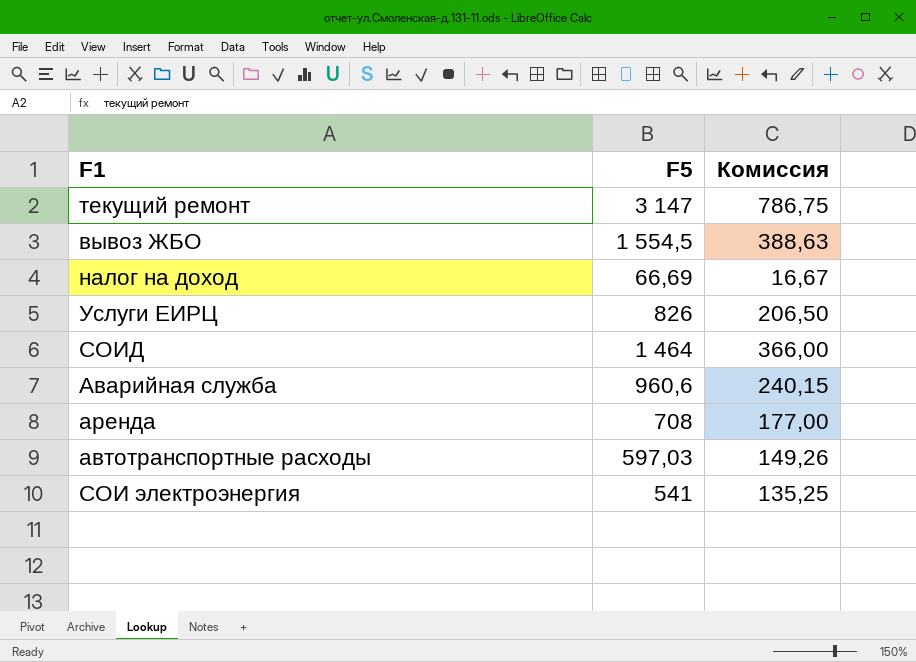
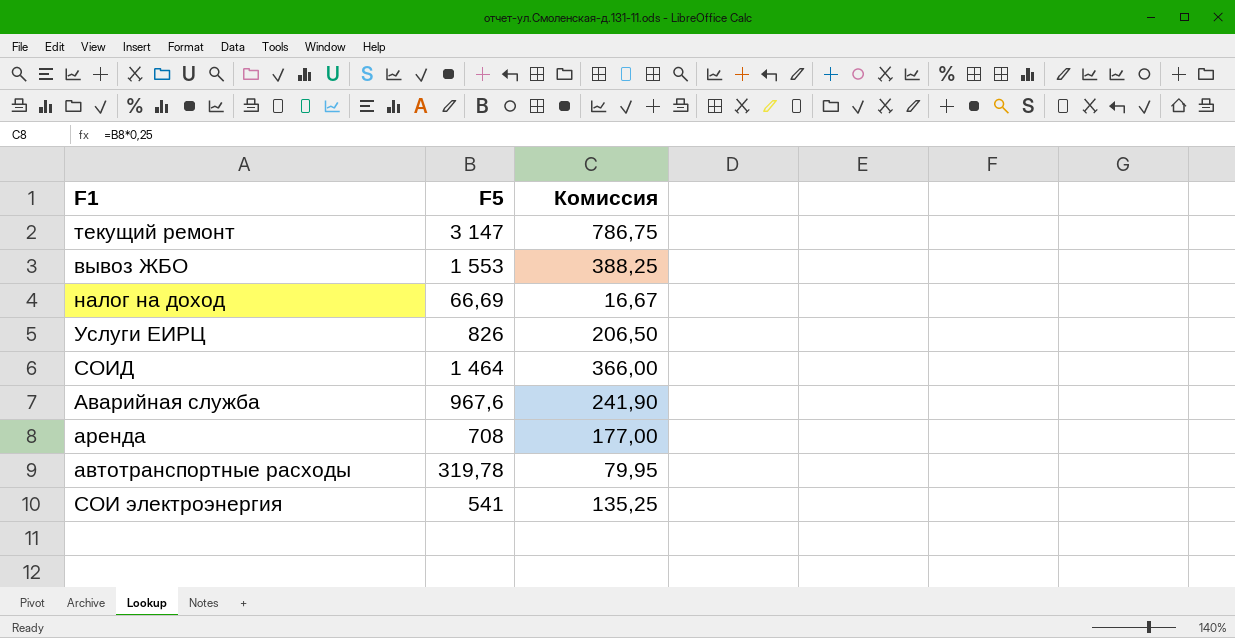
вывоз ЖБО | F5: 1 554,5 -> 1 553
вывоз ЖБО | Комиссия: 388,63 -> 388,25
Аварийная служба | F5: 960,6 -> 967,6
Аварийная служба | Комиссия: 240,15 -> 241,90
автотранспортные расходы | F5: 597,03 -> 319,78
автотранспортные расходы | Комиссия: 149,26 -> 79,95

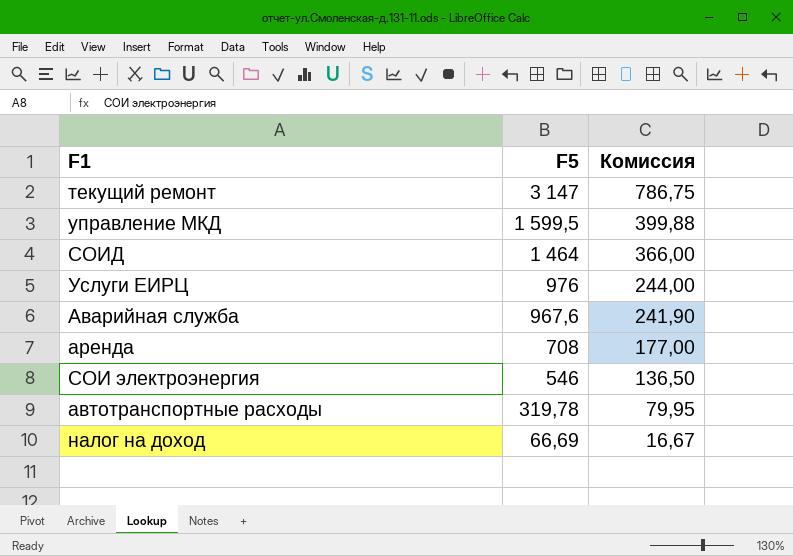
row order: none -> F5 descending
row вывоз ЖБО: 1 553 | 388,25 -> none
row управление МКД: none -> 1 599,5 | 399,88
Услуги ЕИРЦ | F5: 826 -> 976
Услуги ЕИРЦ | Комиссия: 206,50 -> 244,00
СОИ электроэнергия | F5: 541 -> 546
СОИ электроэнергия | Комиссия: 135,25 -> 136,50

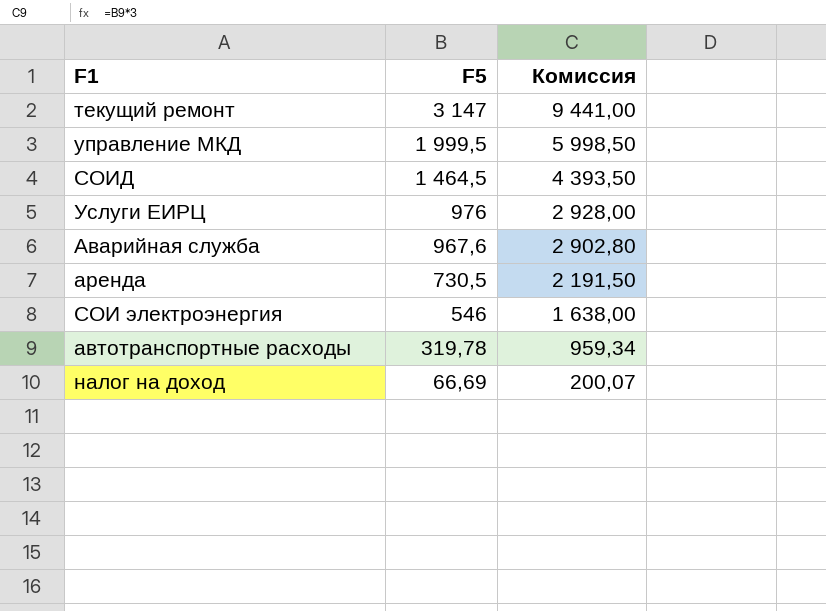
column Комиссия | formula: [F5] * 0,25 -> [F5] * 3
управление МКД | F5: 1 599,5 -> 1 999,5
СОИД | F5: 1 464 -> 1 464,5
аренда | F5: 708 -> 730,5

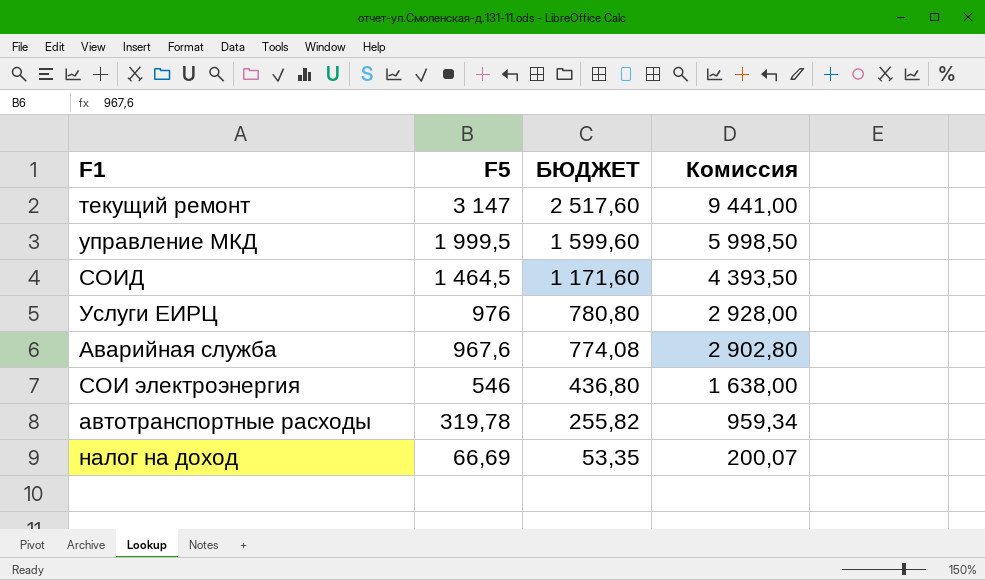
column БЮДЖЕТ | formula: none -> [F5] * 0,8
row аренда: 730,5 | 2 191,50 -> none

